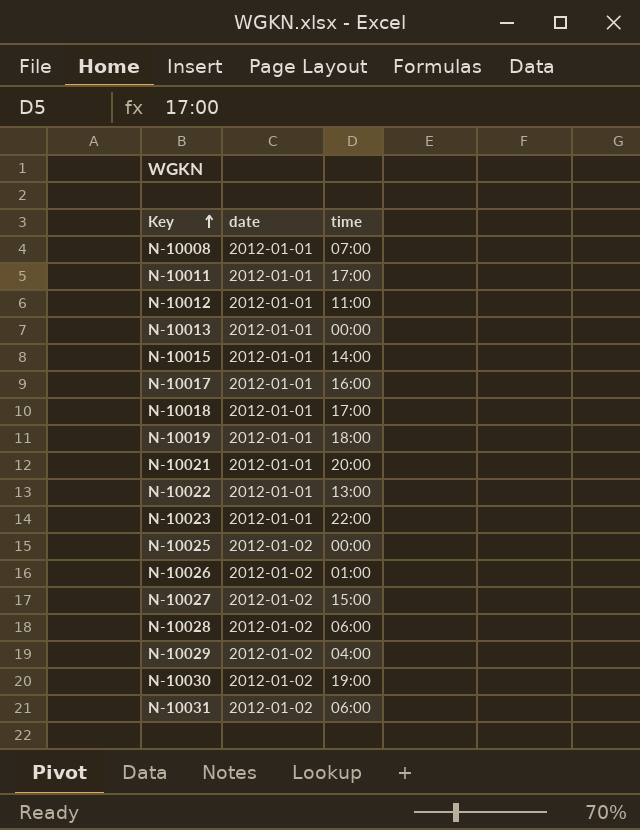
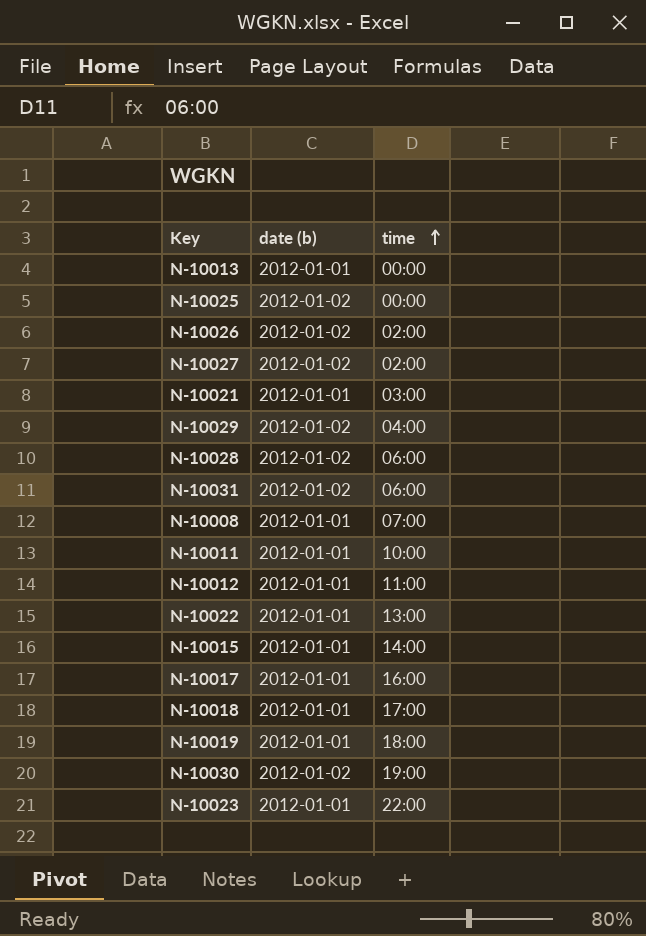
row order: Key ascending -> time ascending
column name: date -> date (b)
N-10026 | time: 01:00 -> 02:00
N-10027 | time: 15:00 -> 02:00
N-10021 | time: 20:00 -> 03:00
N-10011 | time: 17:00 -> 10:00

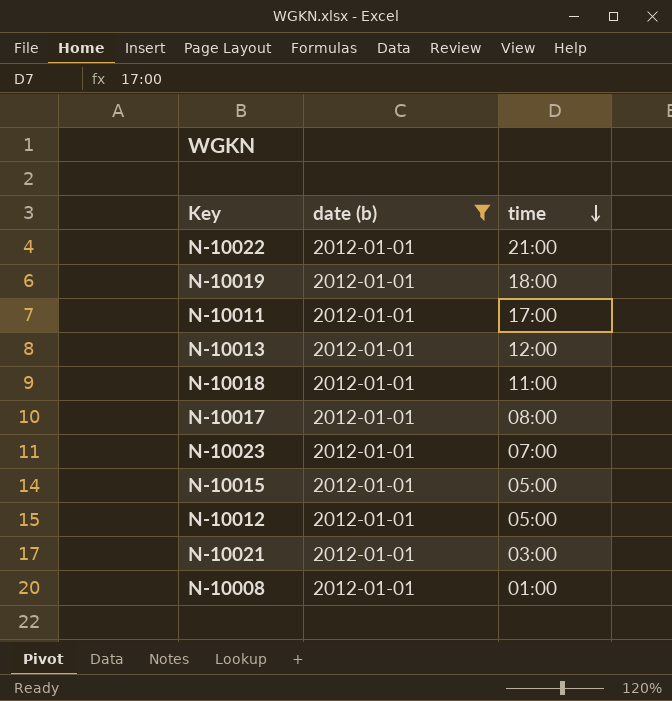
filter: none -> date (b) = 2012-01-01
row order: time ascending -> time descending
N-10022 | time: 13:00 -> 21:00
N-10011 | time: 10:00 -> 17:00
N-10013 | time: 00:00 -> 12:00
N-10018 | time: 17:00 -> 11:00
N-10017 | time: 16:00 -> 08:00
N-10023 | time: 22:00 -> 07:00
N-10015 | time: 14:00 -> 05:00
N-10012 | time: 11:00 -> 05:00
N-10008 | time: 07:00 -> 01:00

